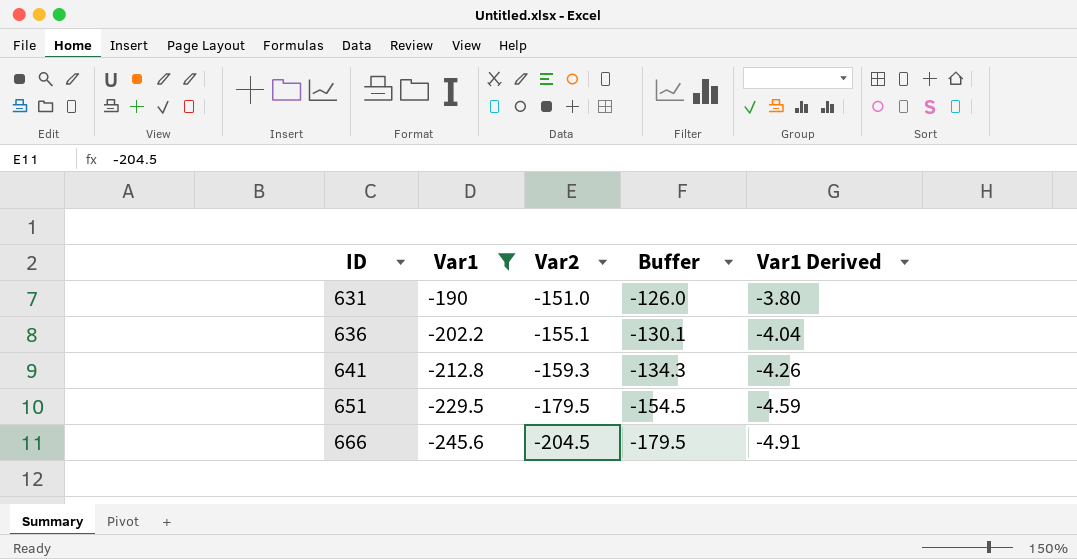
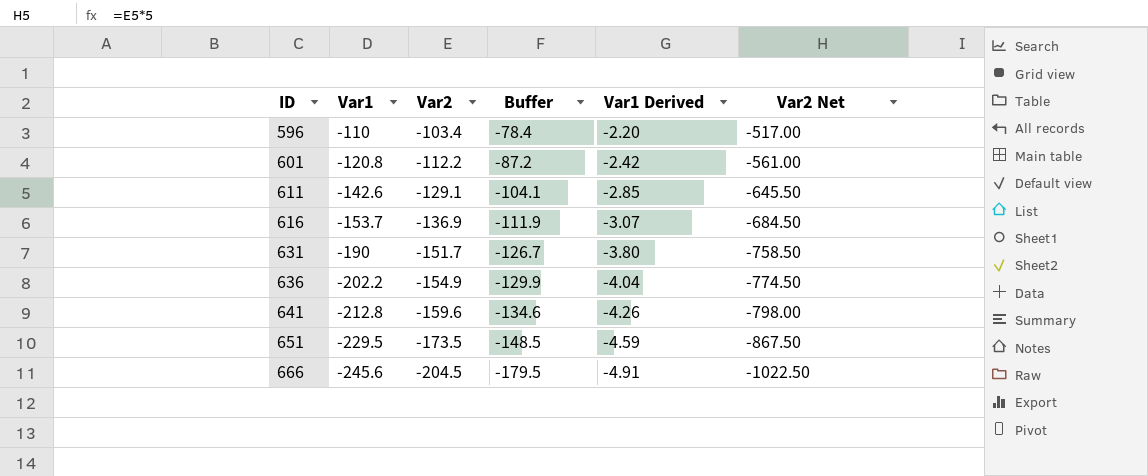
filter: Var1 <= -190 -> none
column Var2 Net | formula: none -> [Var2] * 5
631 | Var2: -151.0 -> -151.7
631 | Buffer: -126.0 -> -126.7
636 | Var2: -155.1 -> -154.9
636 | Buffer: -130.1 -> -129.9
641 | Var2: -159.3 -> -159.6
641 | Buffer: -134.3 -> -134.6
651 | Var2: -179.5 -> -173.5
651 | Buffer: -154.5 -> -148.5

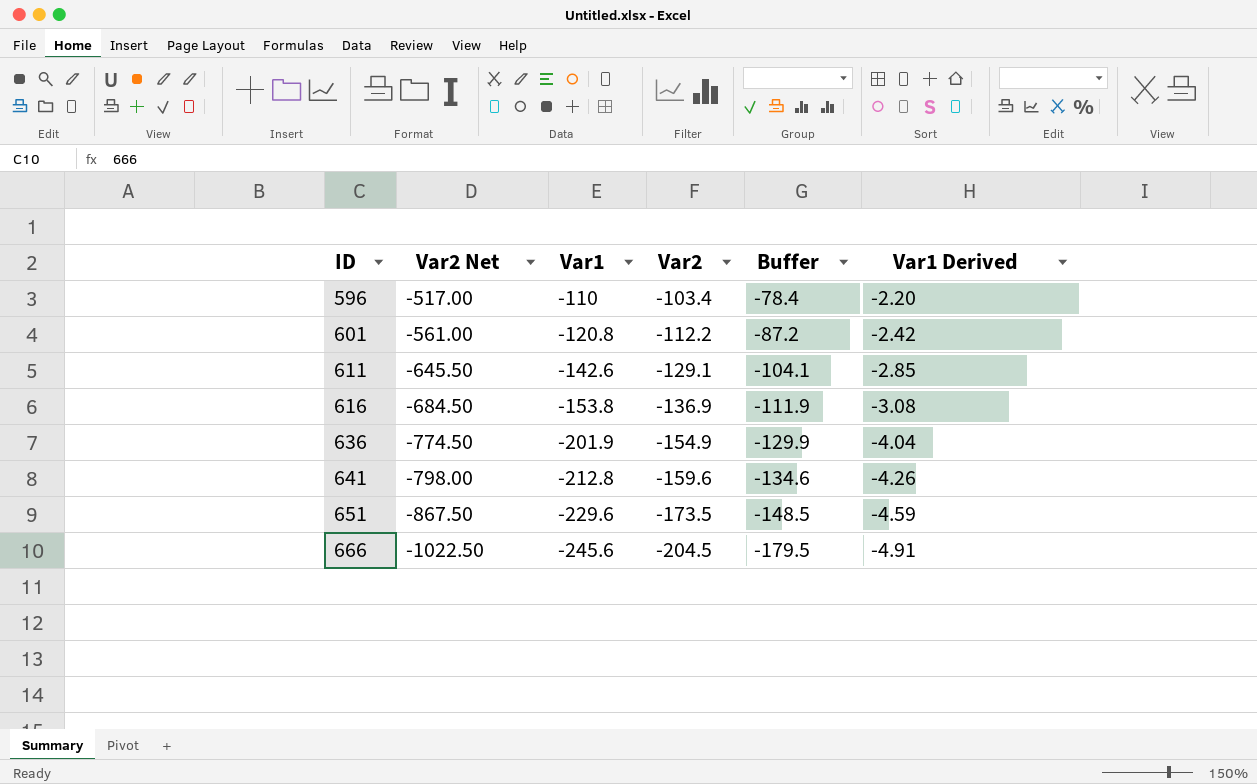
column Var2 Net | position: 6 -> 2
row 631: -190 | -151.7 | -126.7 | -3.80 | -758.50 -> none
616 | Var1: -153.7 -> -153.8
616 | Var1 Derived: -3.07 -> -3.08
636 | Var1: -202.2 -> -201.9
651 | Var1: -229.5 -> -229.6

